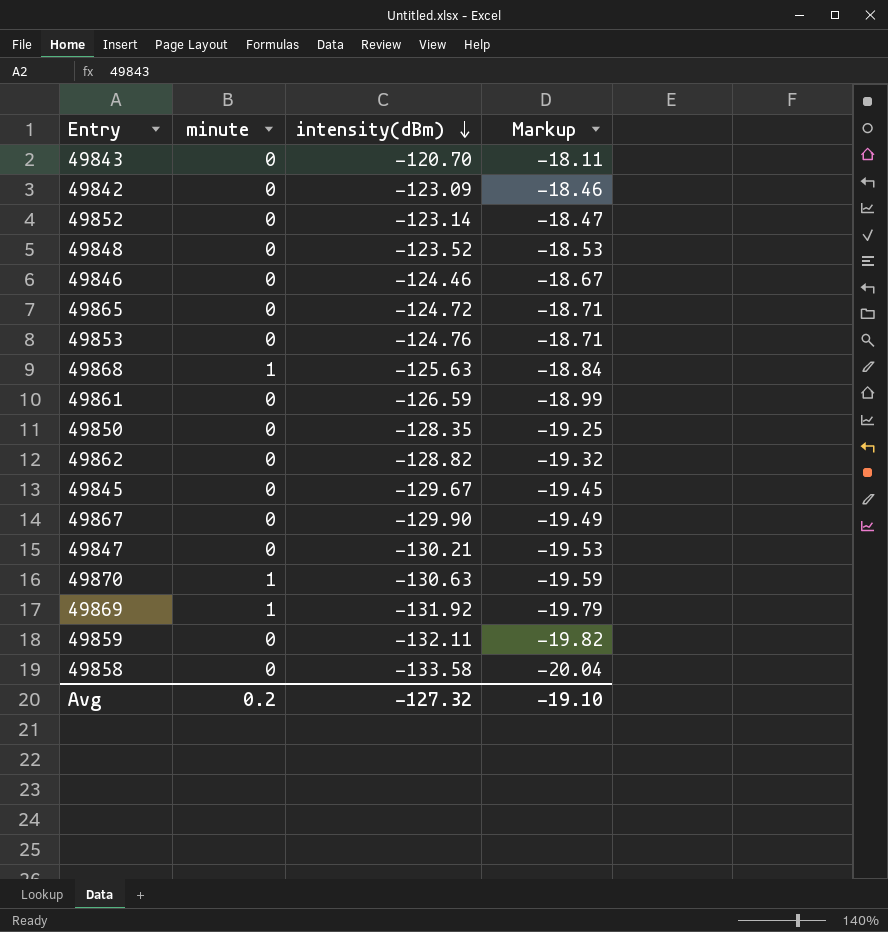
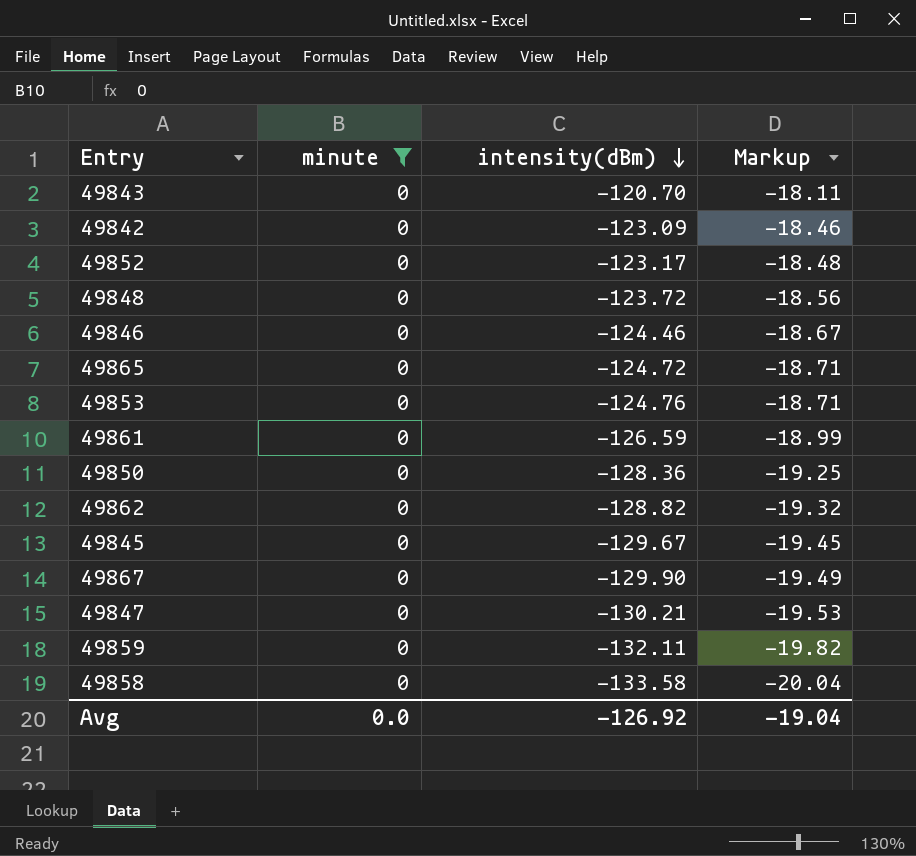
filter: none -> minute = 0
49852 | intensity(dBm): -123.14 -> -123.17
49852 | Markup: -18.47 -> -18.48
49848 | intensity(dBm): -123.52 -> -123.72
49848 | Markup: -18.53 -> -18.56
49850 | intensity(dBm): -128.35 -> -128.36
Avg | minute: 0.2 -> 0.0
Avg | intensity(dBm): -127.32 -> -126.92
Avg | Markup: -19.10 -> -19.04

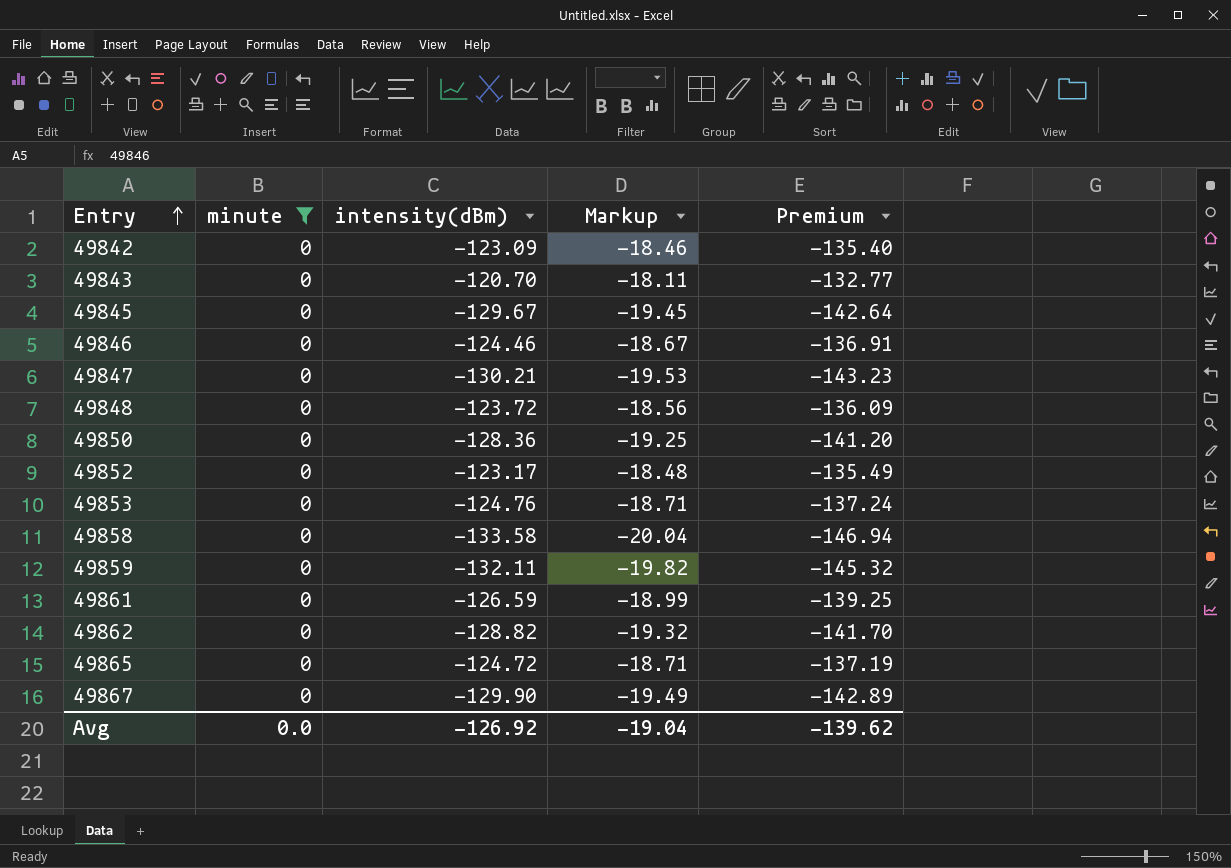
row order: intensity(dBm) descending -> Entry ascending
column Premium | formula: none -> [intensity(dBm)] * 1.1

